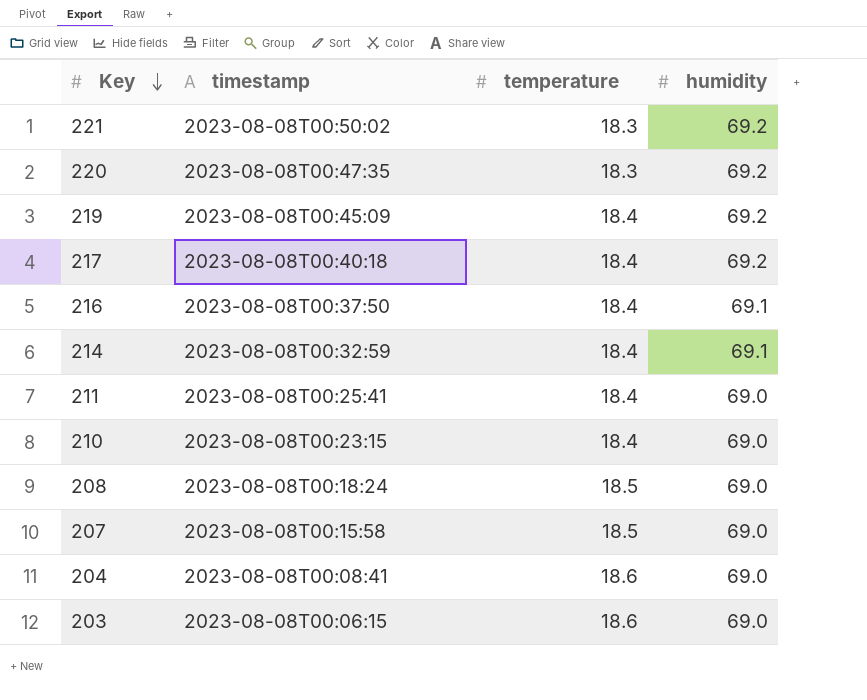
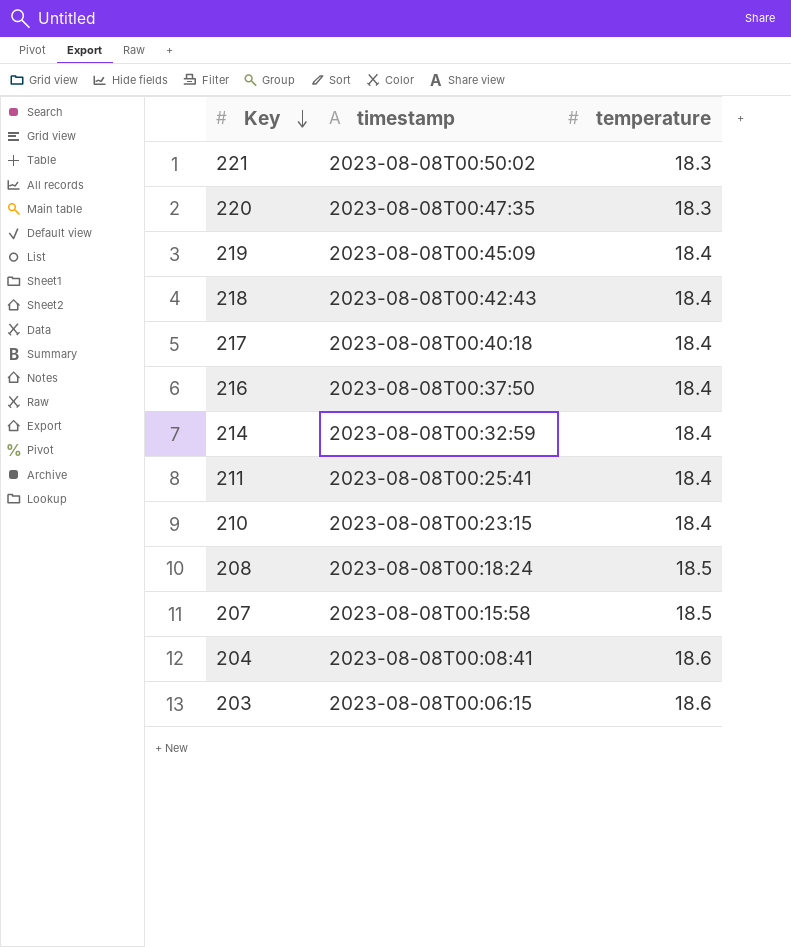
column humidity | position: 4 -> none
row 218: none -> 2023-08-08T00:42:43 | 18.4

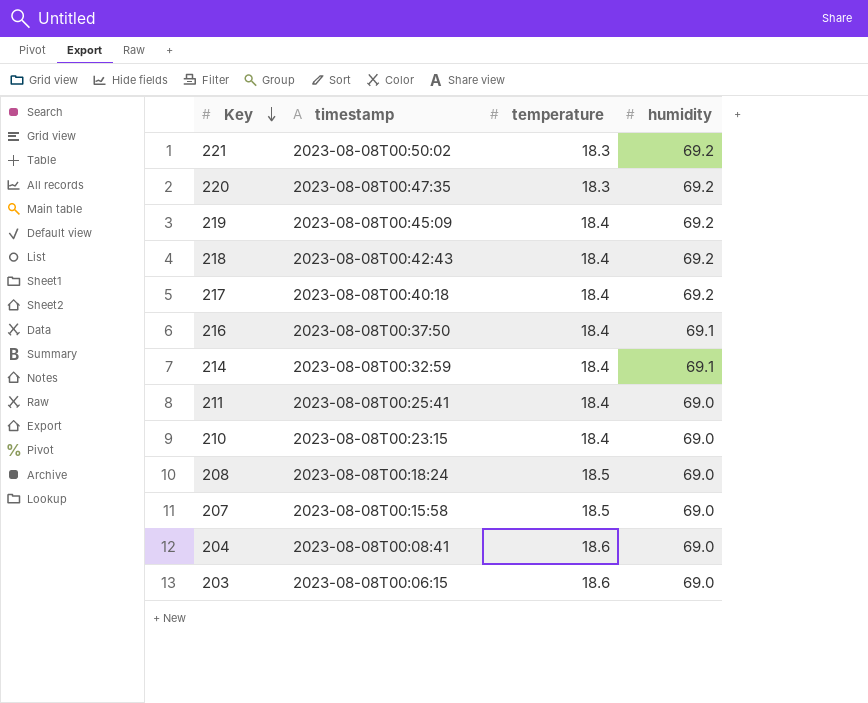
column humidity | position: none -> 4

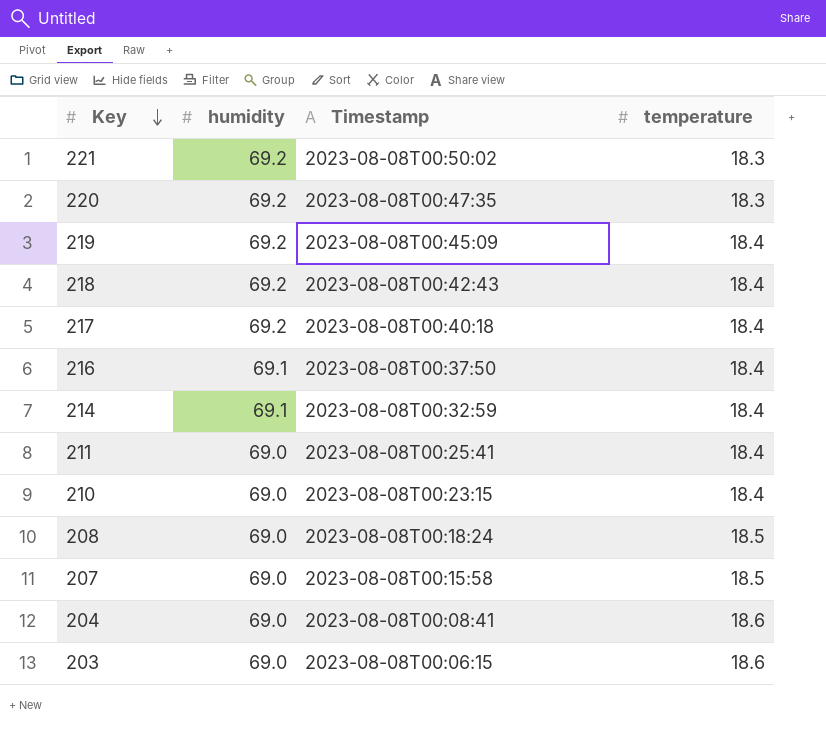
column humidity | position: 4 -> 2
column name: timestamp -> Timestamp

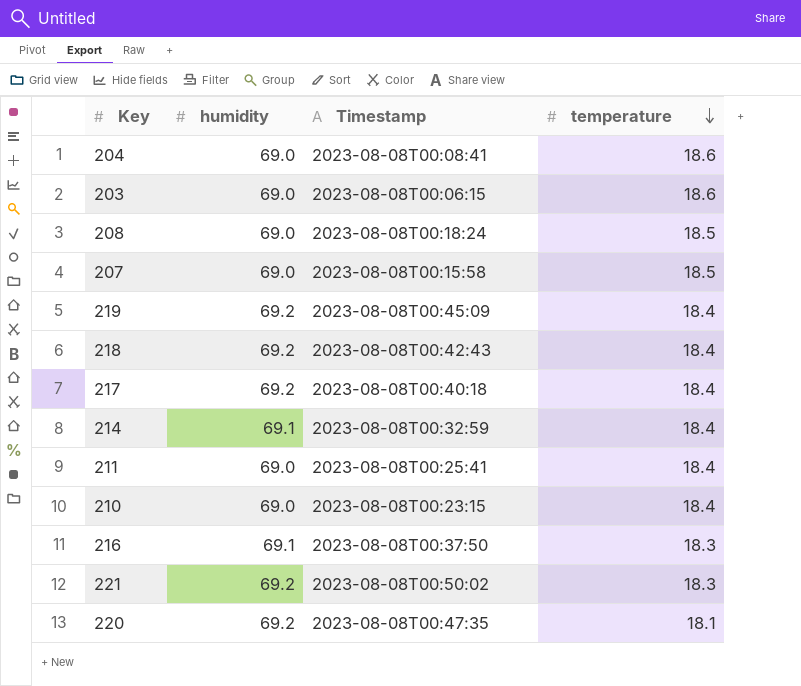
row order: Key descending -> temperature descending
216 | temperature: 18.4 -> 18.3
220 | temperature: 18.3 -> 18.1

